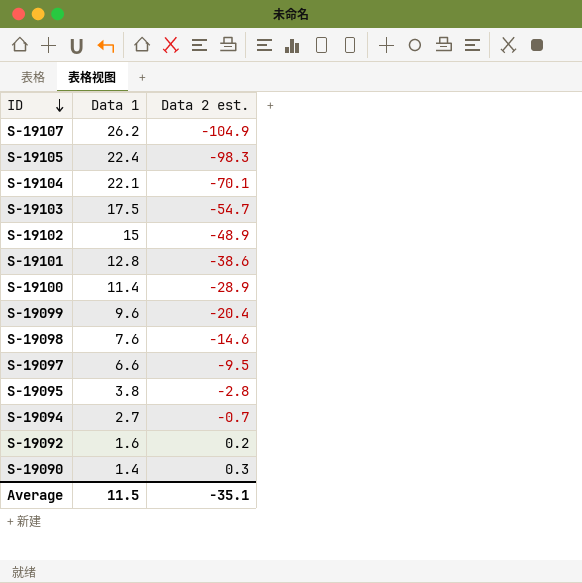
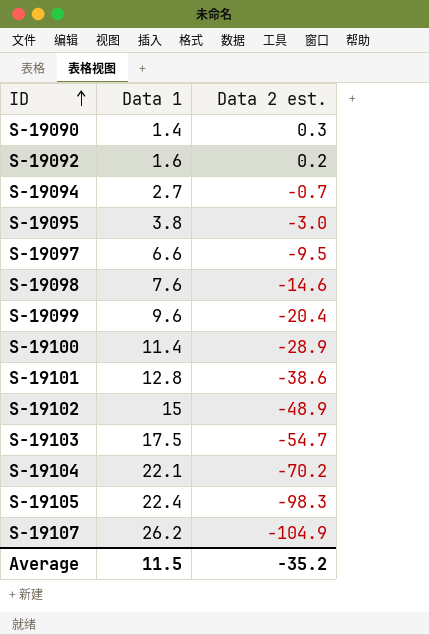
row order: ID descending -> ID ascending
S-19095 | Data 2 est.: -2.8 -> -3.0
S-19104 | Data 2 est.: -70.1 -> -70.2
Average | Data 2 est.: -35.1 -> -35.2

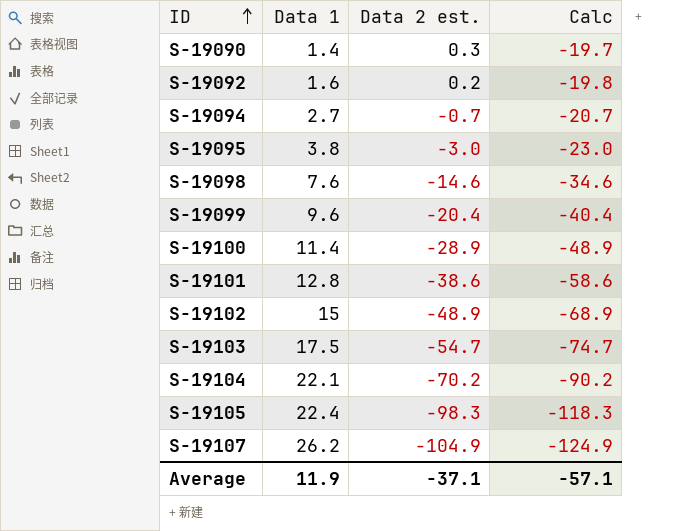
column Calc | formula: none -> [Data 2 est.] - 20
row S-19097: 6.6 | -9.5 -> none
Average | Data 1: 11.5 -> 11.9
Average | Data 2 est.: -35.2 -> -37.1

